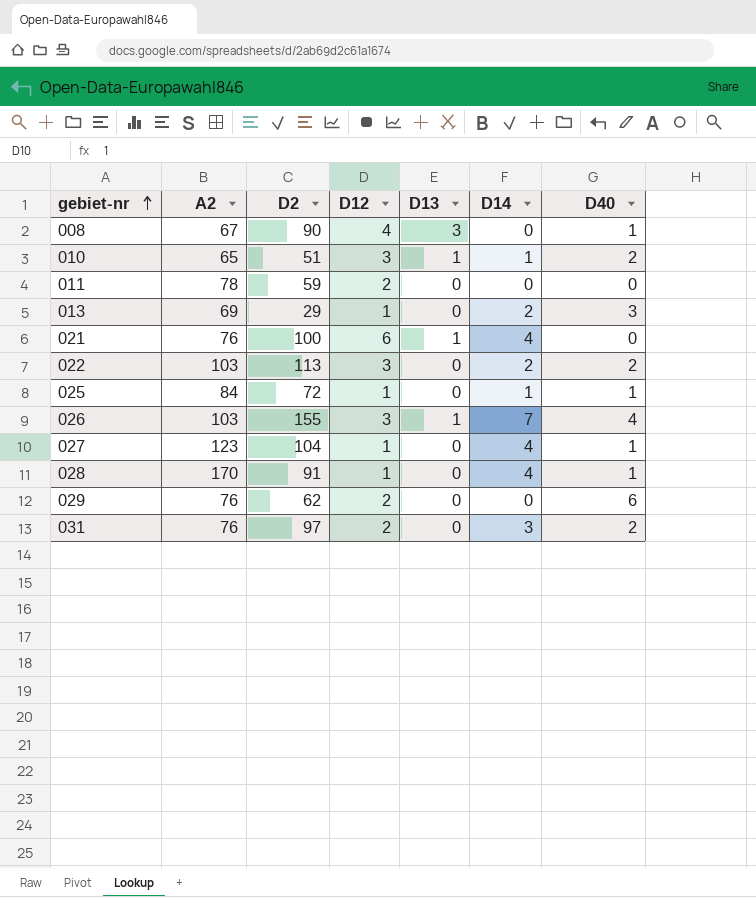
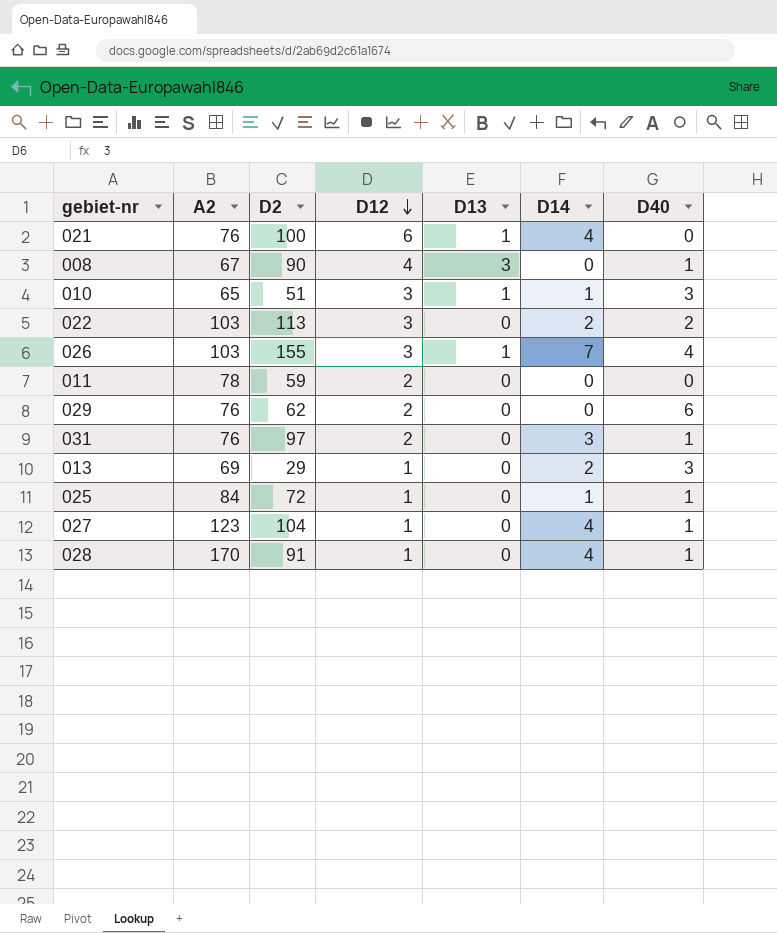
row order: gebiet-nr ascending -> D12 descending
010 | D40: 2 -> 3
031 | D40: 2 -> 1

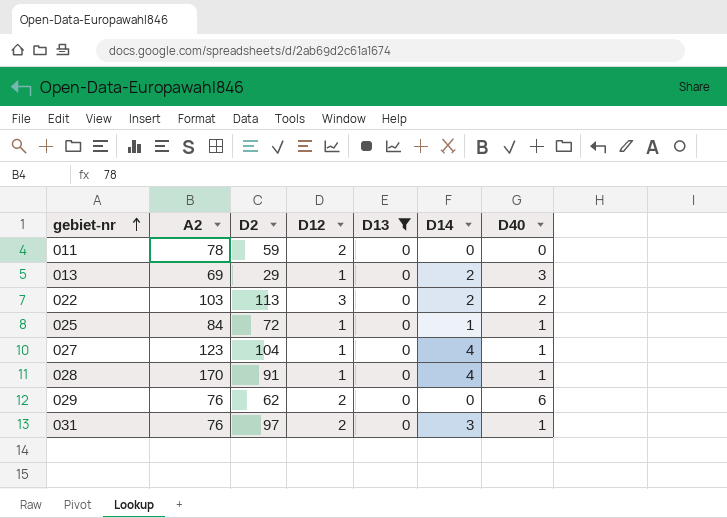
filter: none -> D13 = 0
row order: D12 descending -> gebiet-nr ascending

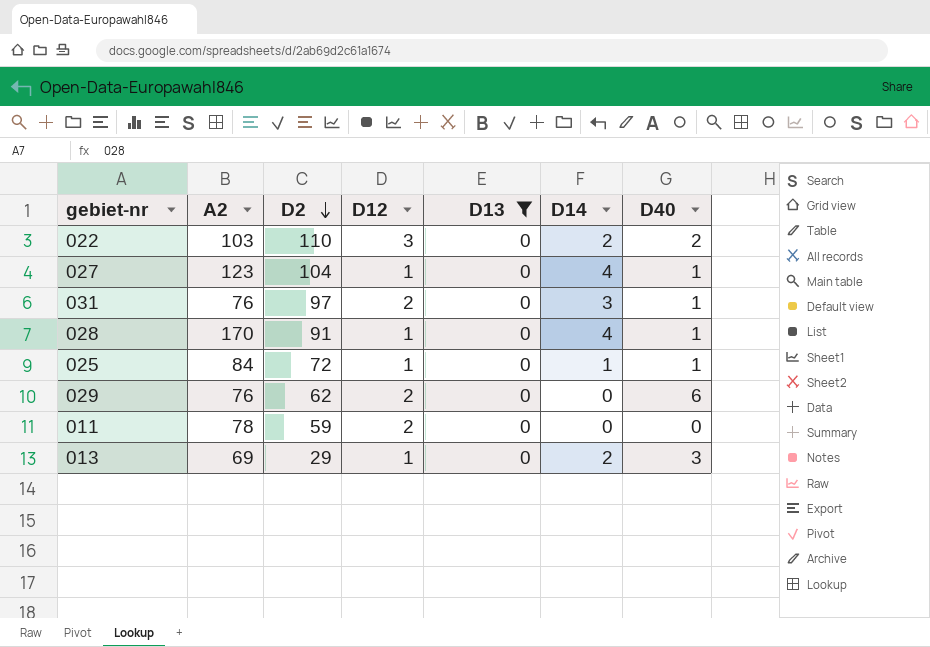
row order: gebiet-nr ascending -> D2 descending
022 | D2: 113 -> 110

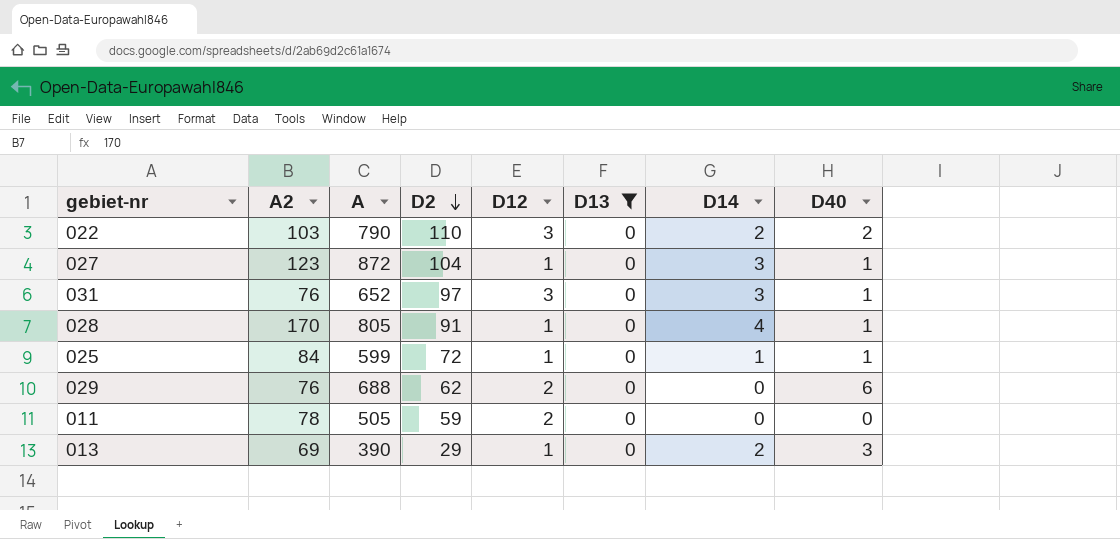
column A | position: none -> 3
027 | D14: 4 -> 3
031 | D12: 2 -> 3

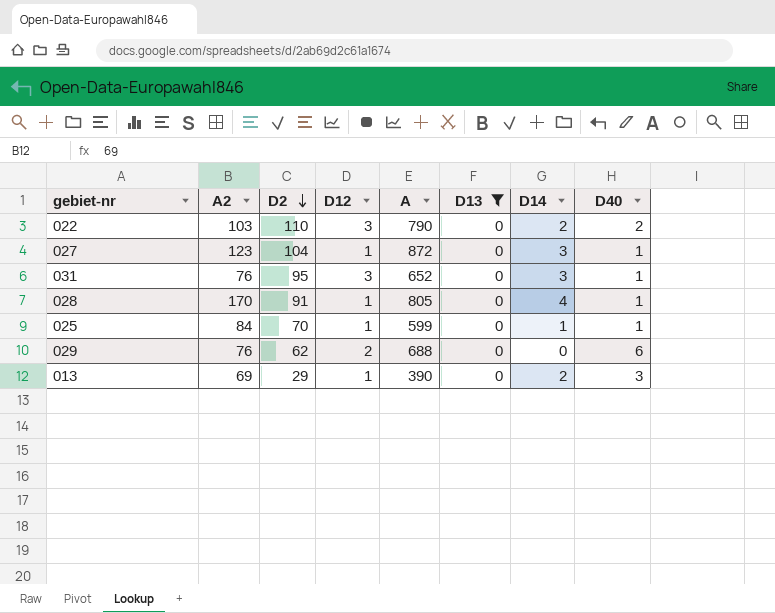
column A | position: 3 -> 5
row 011: 78 | 505 | 59 | 2 | 0 | 0 | 0 -> none
031 | D2: 97 -> 95
025 | D2: 72 -> 70

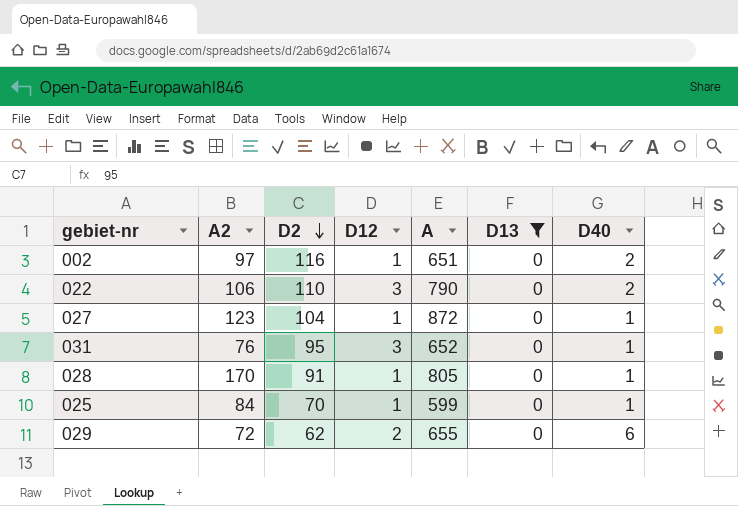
column D14 | position: 7 -> none
row 013: 69 | 29 | 1 | 390 | 0 | 2 | 3 -> none
row 002: none -> 97 | 116 | 1 | 651 | 0 | 2
022 | A2: 103 -> 106
029 | A2: 76 -> 72
029 | A: 688 -> 655

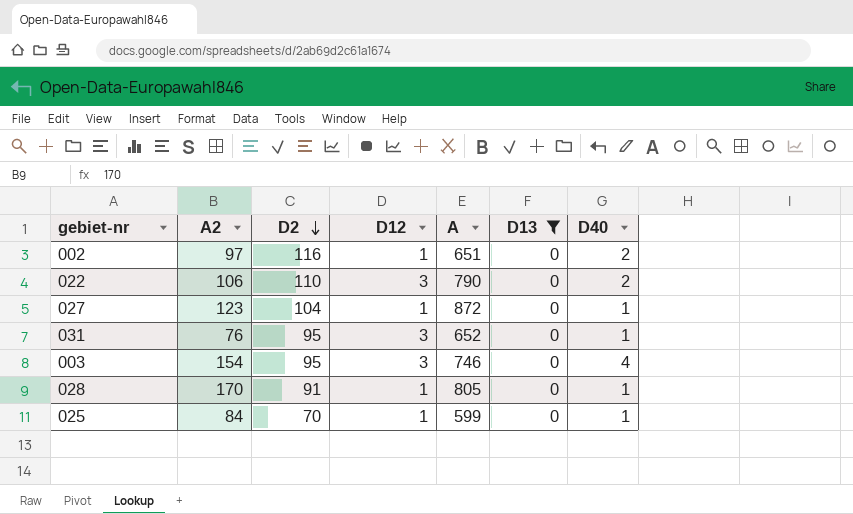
row 029: 72 | 62 | 2 | 655 | 0 | 6 -> none
row 003: none -> 154 | 95 | 3 | 746 | 0 | 4

